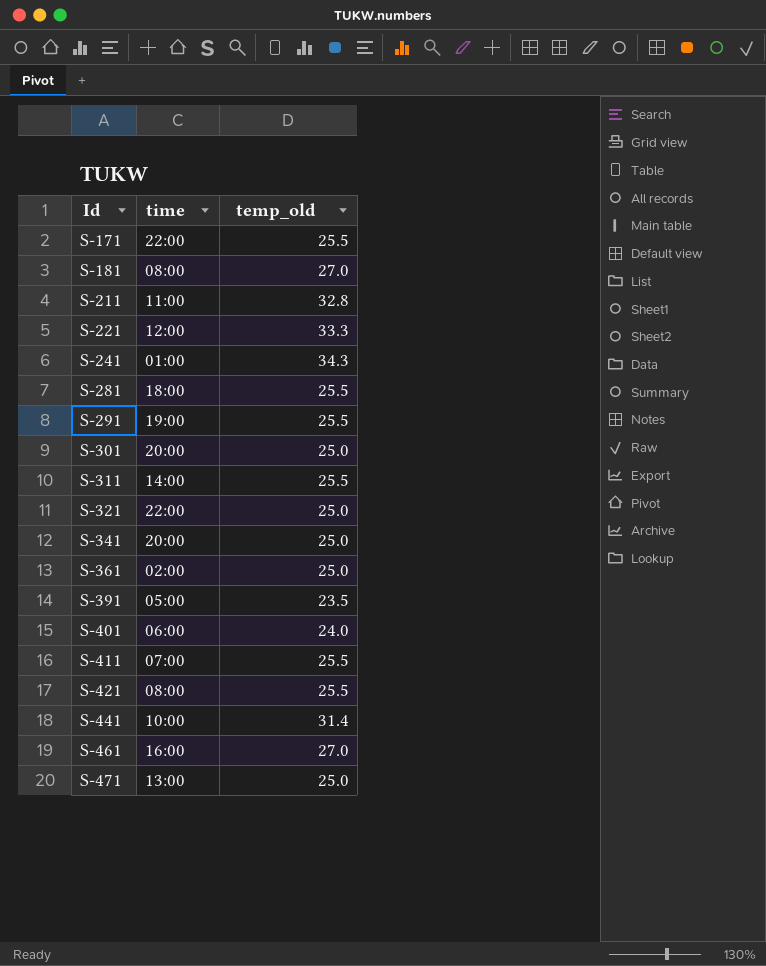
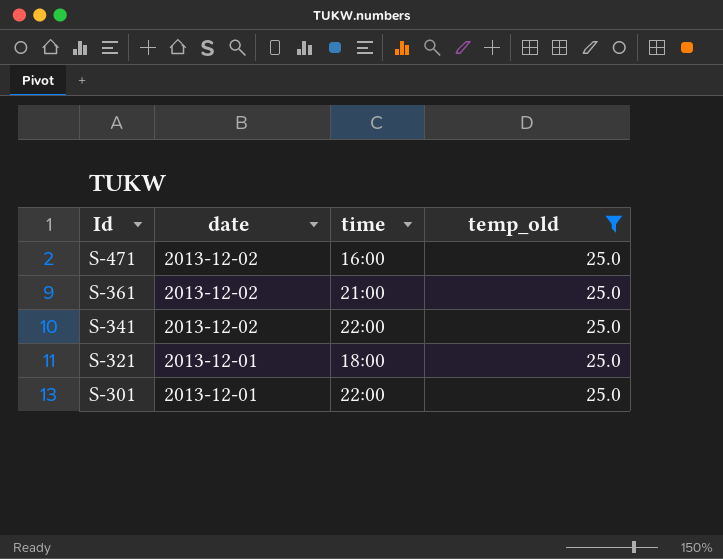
filter: none -> temp_old = 25.0
row order: Id ascending -> Id descending
column date | position: none -> 2
S-471 | time: 13:00 -> 16:00
S-361 | time: 02:00 -> 21:00
S-341 | time: 20:00 -> 22:00
S-321 | time: 22:00 -> 18:00
S-301 | time: 20:00 -> 22:00

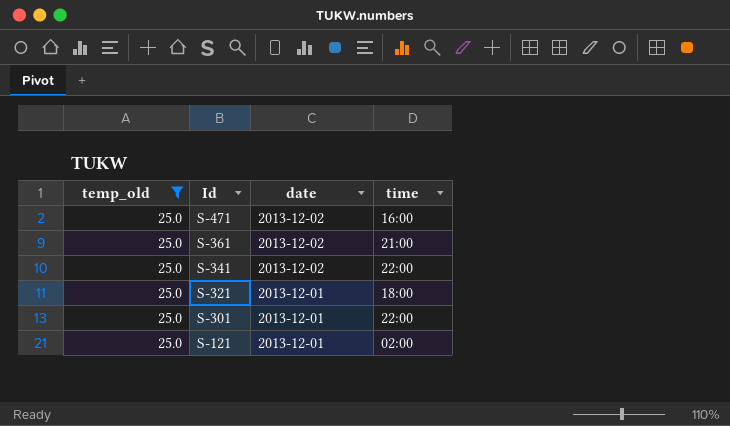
column temp_old | position: 4 -> 1
row S-121: none -> 25.0 | 2013-12-01 | 02:00

